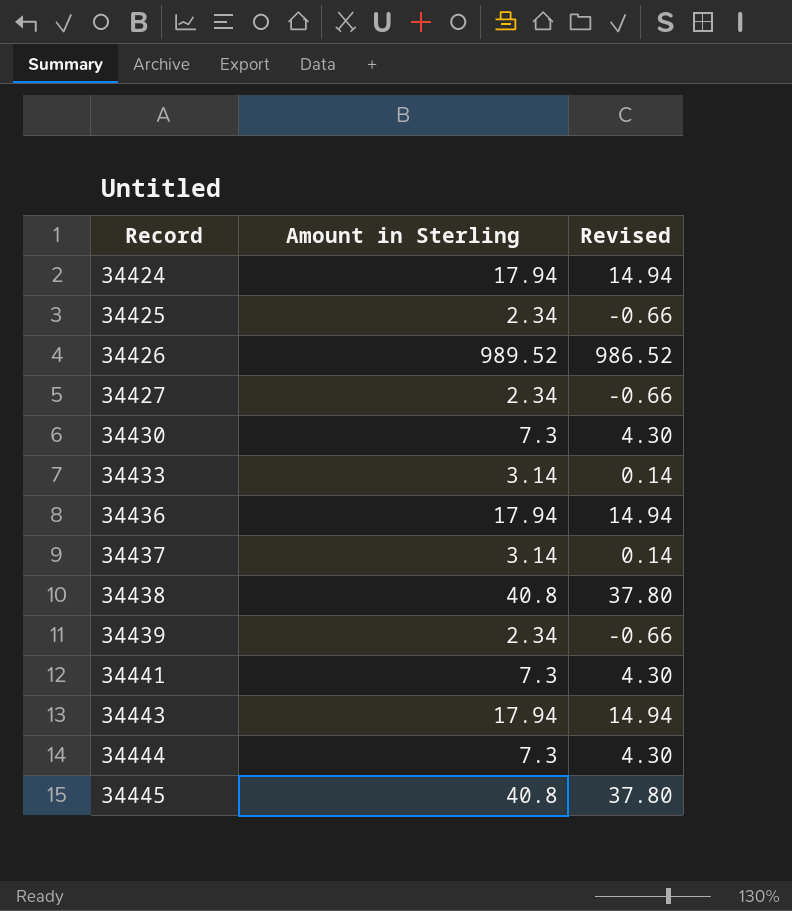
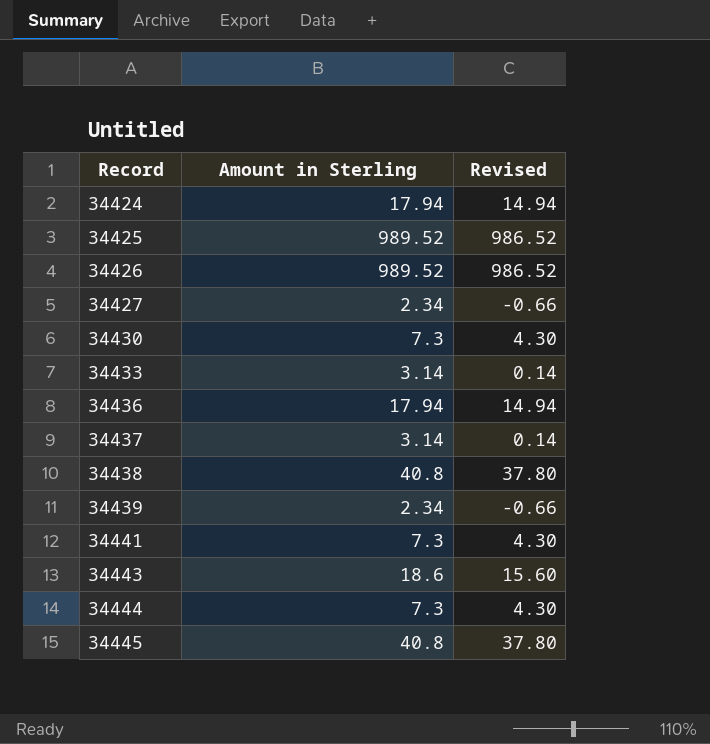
34425 | Amount in Sterling: 2.34 -> 989.52
34425 | Revised: -0.66 -> 986.52
34443 | Amount in Sterling: 17.94 -> 18.6
34443 | Revised: 14.94 -> 15.60

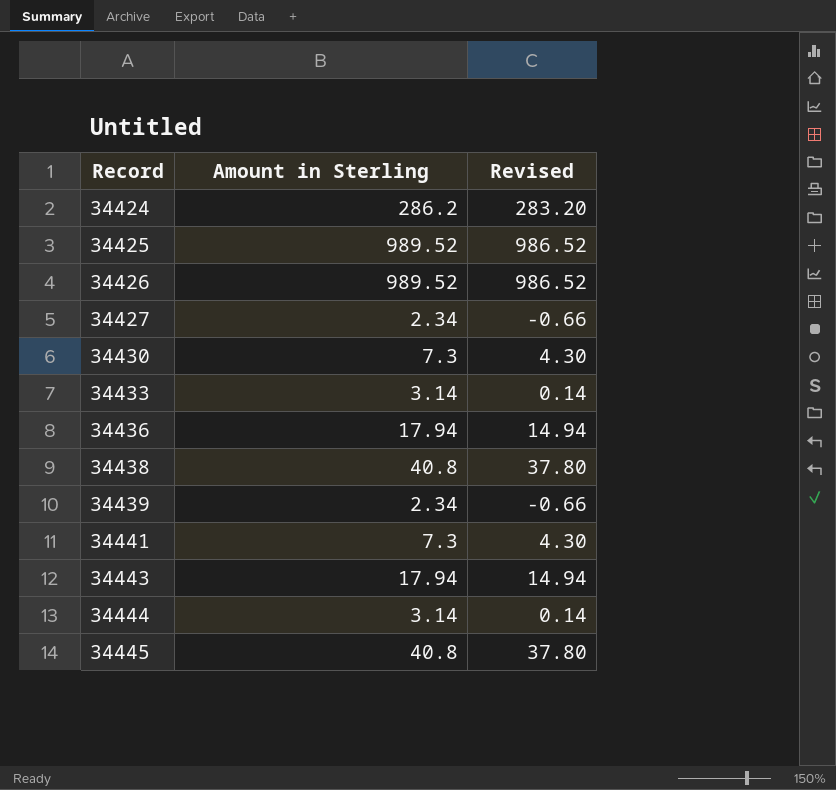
row 34437: 3.14 | 0.14 -> none
34424 | Amount in Sterling: 17.94 -> 286.2
34424 | Revised: 14.94 -> 283.20
34443 | Amount in Sterling: 18.6 -> 17.94
34443 | Revised: 15.60 -> 14.94
34444 | Amount in Sterling: 7.3 -> 3.14
34444 | Revised: 4.30 -> 0.14

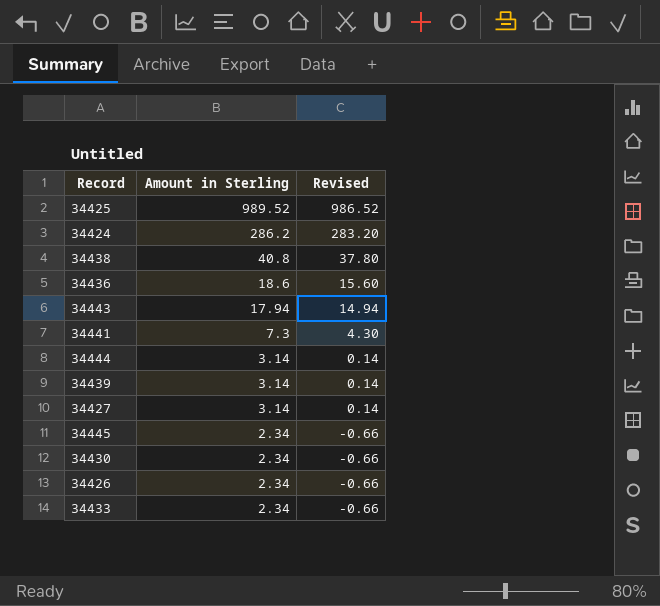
row order: Record ascending -> Amount in Sterling descending
34436 | Amount in Sterling: 17.94 -> 18.6
34436 | Revised: 14.94 -> 15.60
34439 | Amount in Sterling: 2.34 -> 3.14
34439 | Revised: -0.66 -> 0.14
34427 | Amount in Sterling: 2.34 -> 3.14
34427 | Revised: -0.66 -> 0.14
34445 | Amount in Sterling: 40.8 -> 2.34
34445 | Revised: 37.80 -> -0.66
34430 | Amount in Sterling: 7.3 -> 2.34
34430 | Revised: 4.30 -> -0.66
34426 | Amount in Sterling: 989.52 -> 2.34
34426 | Revised: 986.52 -> -0.66
34433 | Amount in Sterling: 3.14 -> 2.34
34433 | Revised: 0.14 -> -0.66

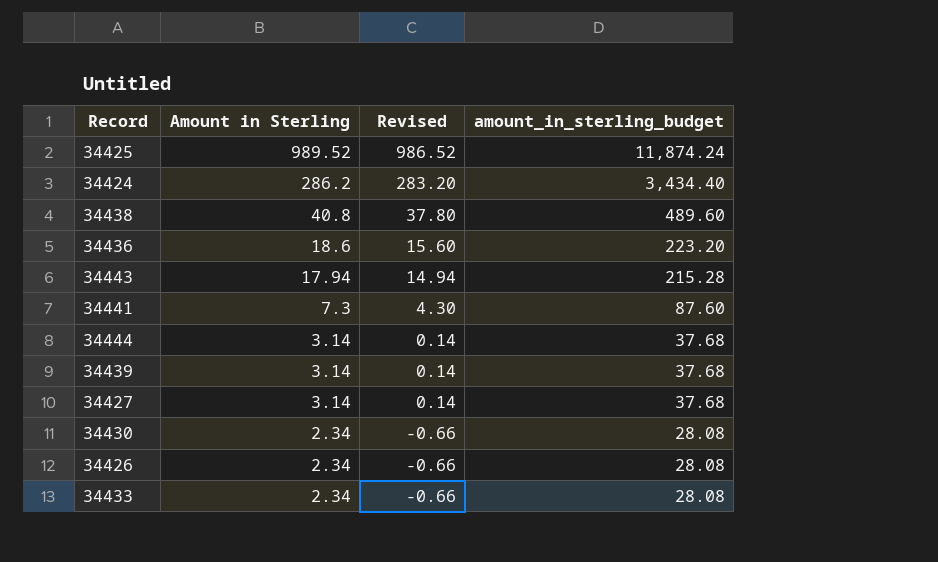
column amount_in_sterling_budget | formula: none -> [Amount in Sterling] * 12
row 34445: 2.34 | -0.66 -> none

